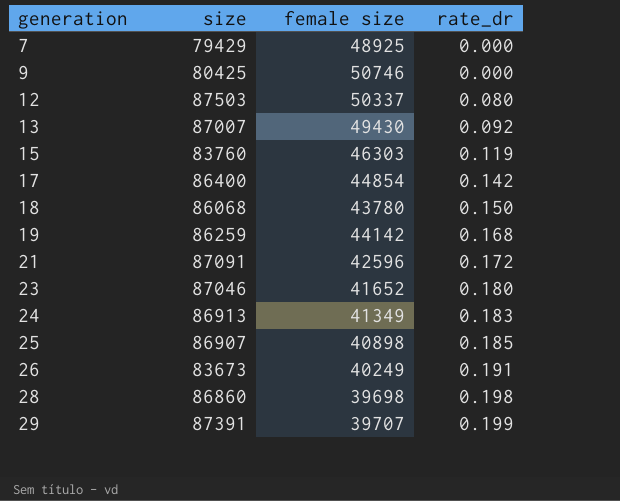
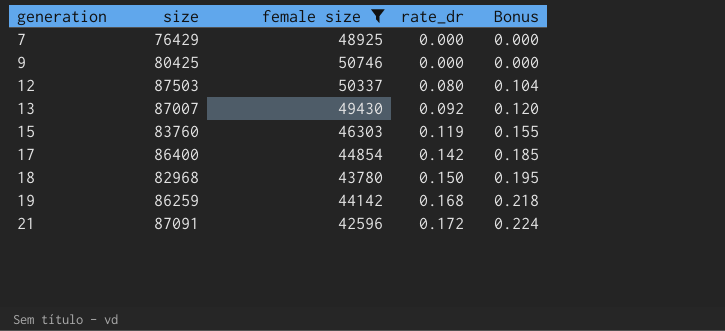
filter: none -> female size >= 42596
column Bonus | formula: none -> [rate_dr] * 1.3
7 | size: 79429 -> 76429
18 | size: 86068 -> 82968

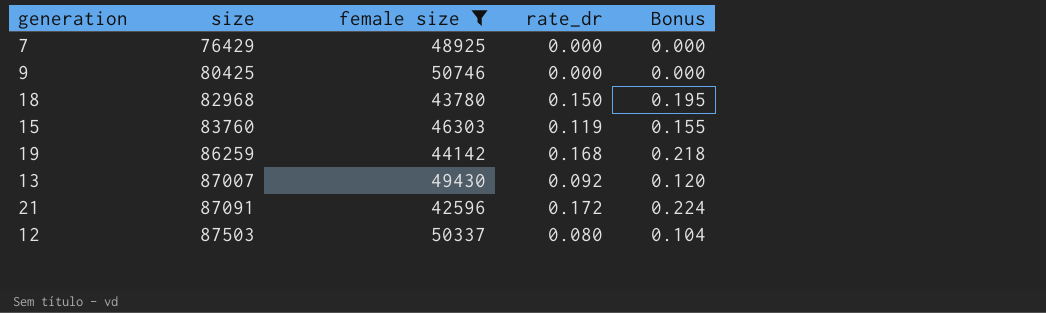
row order: generation ascending -> size ascending
row 17: 86400 | 44854 | 0.142 | 0.185 -> none

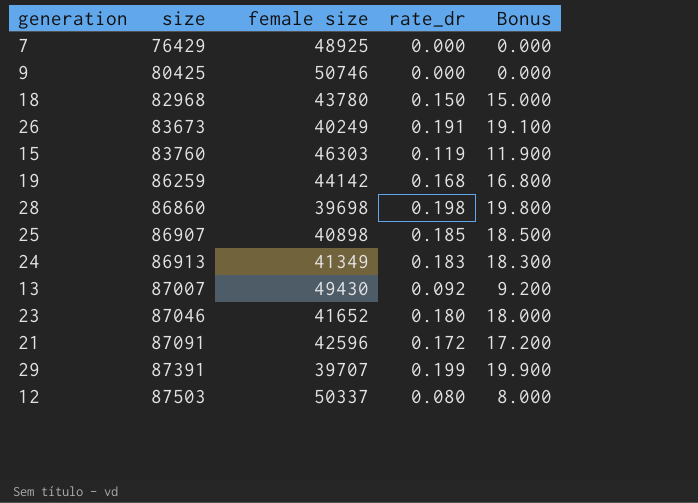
filter: female size >= 42596 -> none
column Bonus | formula: [rate_dr] * 1.3 -> [rate_dr] * 100

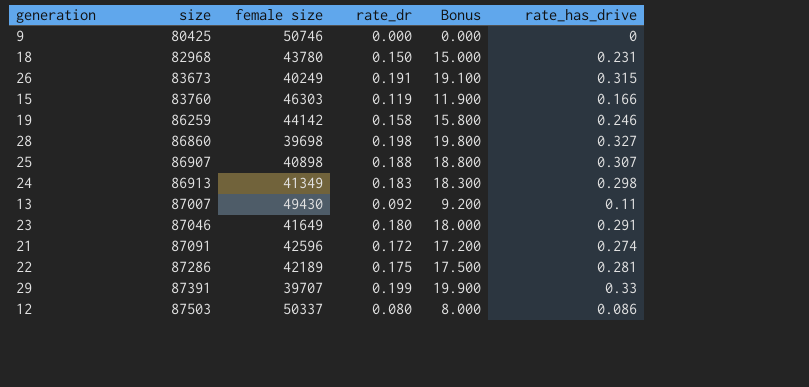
column rate_has_drive | position: none -> 6
row 7: 76429 | 48925 | 0.000 | 0.000 -> none
19 | rate_dr: 0.168 -> 0.158
19 | Bonus: 16.800 -> 15.800
25 | rate_dr: 0.185 -> 0.188
25 | Bonus: 18.500 -> 18.800
23 | female size: 41652 -> 41649
row 22: none -> 87286 | 42189 | 0.175 | 17.500 | 0.281

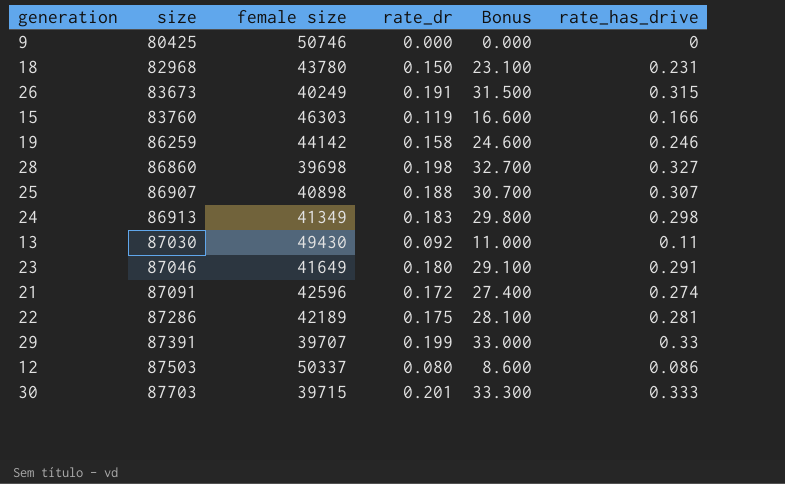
column Bonus | formula: [rate_dr] * 100 -> [rate_has_drive] * 100
13 | size: 87007 -> 87030
row 30: none -> 87703 | 39715 | 0.201 | 33.300 | 0.333

